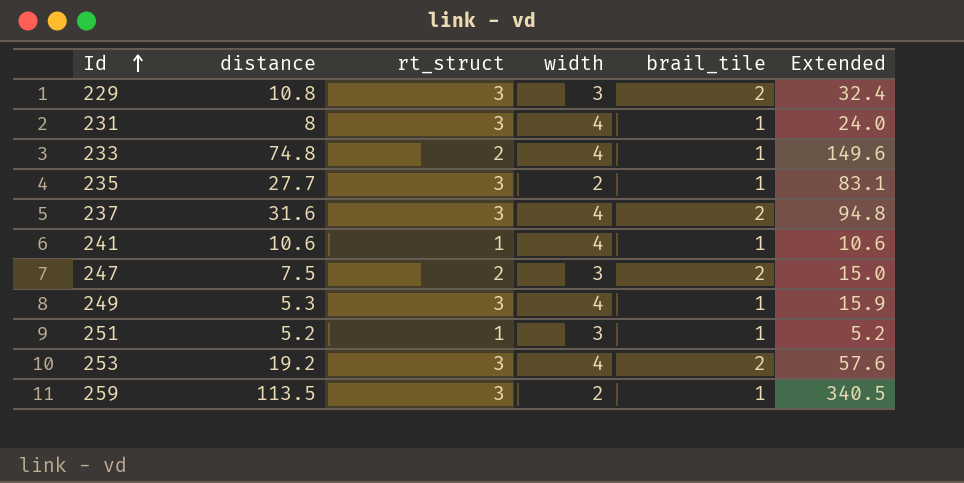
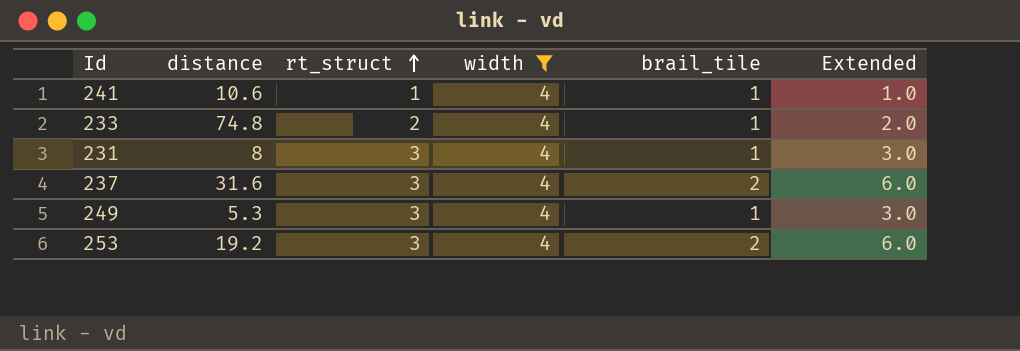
filter: none -> width = 4
row order: Id ascending -> rt_struct ascending
column Extended | formula: [distance] * [rt_struct] -> [rt_struct] * [brail_tile]

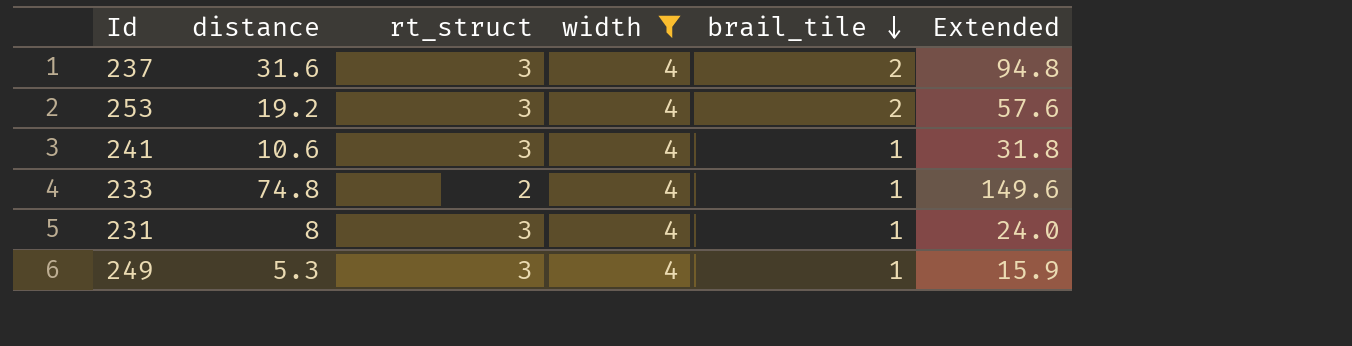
row order: rt_struct ascending -> brail_tile descending
column Extended | formula: [rt_struct] * [brail_tile] -> [distance] * [rt_struct]
241 | rt_struct: 1 -> 3

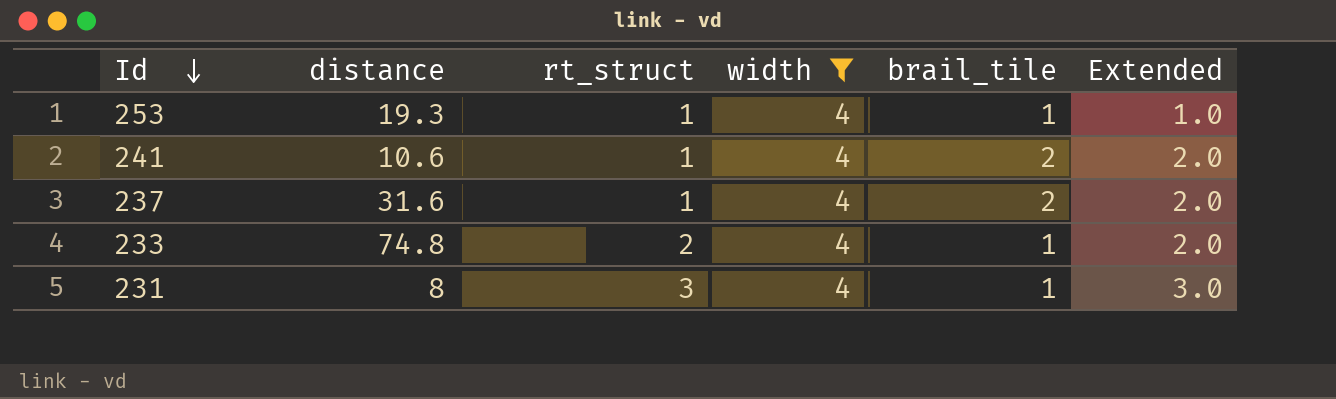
row order: brail_tile descending -> Id descending
column Extended | formula: [distance] * [rt_struct] -> [rt_struct] * [brail_tile]
row 249: 5.3 | 3 | 4 | 1 | 15.9 -> none
253 | distance: 19.2 -> 19.3
253 | rt_struct: 3 -> 1
253 | brail_tile: 2 -> 1
241 | rt_struct: 3 -> 1
241 | brail_tile: 1 -> 2
237 | rt_struct: 3 -> 1

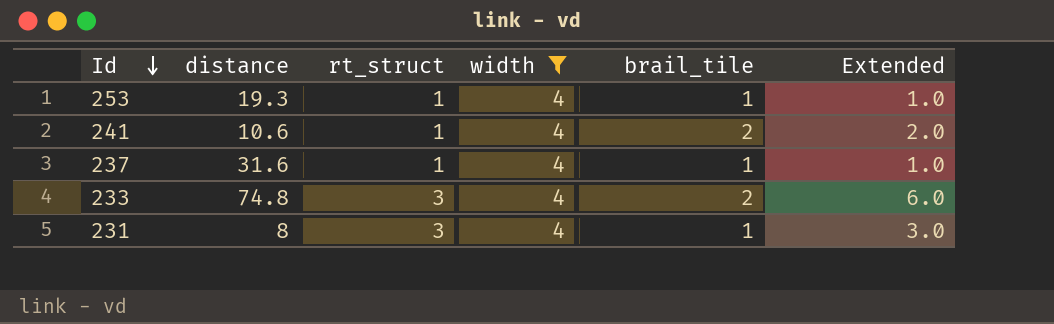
237 | brail_tile: 2 -> 1
237 | Extended: 2.0 -> 1.0
233 | rt_struct: 2 -> 3
233 | brail_tile: 1 -> 2
233 | Extended: 2.0 -> 6.0

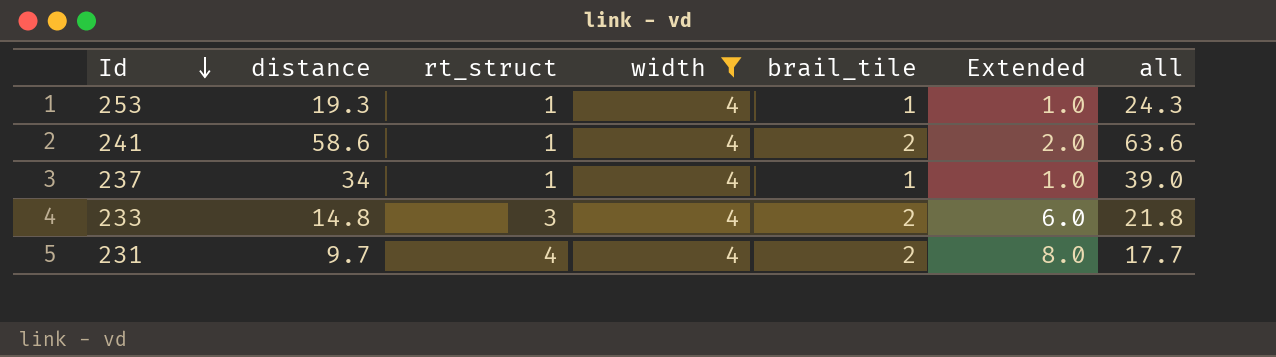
column all | formula: none -> [distance] + [rt_struct] + [width]
241 | distance: 10.6 -> 58.6
237 | distance: 31.6 -> 34
233 | distance: 74.8 -> 14.8
231 | distance: 8 -> 9.7
231 | rt_struct: 3 -> 4
231 | brail_tile: 1 -> 2
231 | Extended: 3.0 -> 8.0

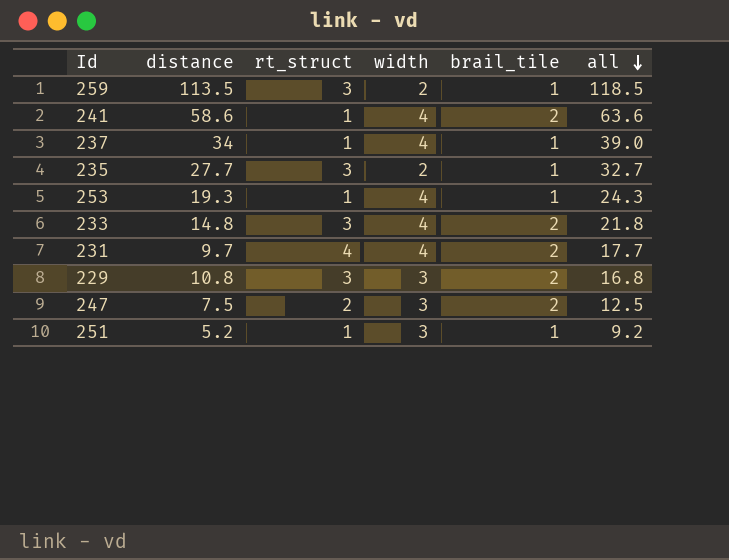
filter: width = 4 -> none
row order: Id descending -> all descending
column Extended | formula: [rt_struct] * [brail_tile] -> none

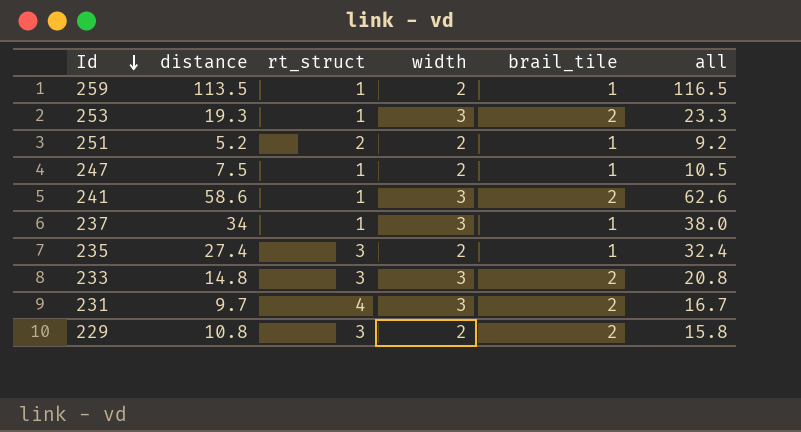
row order: all descending -> Id descending
259 | rt_struct: 3 -> 1
259 | all: 118.5 -> 116.5
253 | width: 4 -> 3
253 | brail_tile: 1 -> 2
253 | all: 24.3 -> 23.3
251 | rt_struct: 1 -> 2
251 | width: 3 -> 2
247 | rt_struct: 2 -> 1
247 | width: 3 -> 2
247 | brail_tile: 2 -> 1
247 | all: 12.5 -> 10.5
241 | width: 4 -> 3
241 | all: 63.6 -> 62.6
237 | width: 4 -> 3
237 | all: 39.0 -> 38.0
235 | distance: 27.7 -> 27.4
235 | all: 32.7 -> 32.4
233 | width: 4 -> 3
233 | all: 21.8 -> 20.8
231 | width: 4 -> 3
231 | all: 17.7 -> 16.7
229 | width: 3 -> 2
229 | all: 16.8 -> 15.8

